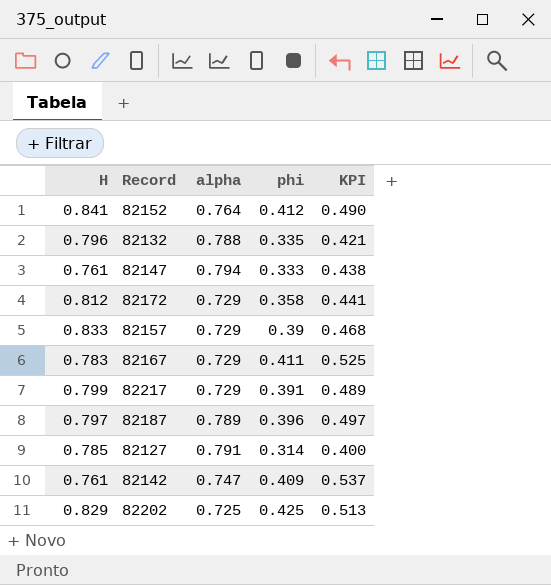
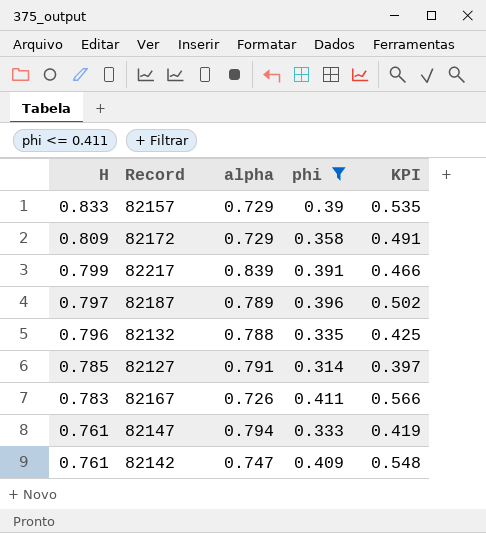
filter: none -> phi <= 0.411
row order: none -> H descending
column KPI | formula: [phi] / [H] -> [phi] / [alpha]
82172 | H: 0.812 -> 0.809
82217 | alpha: 0.729 -> 0.839
82167 | alpha: 0.729 -> 0.726

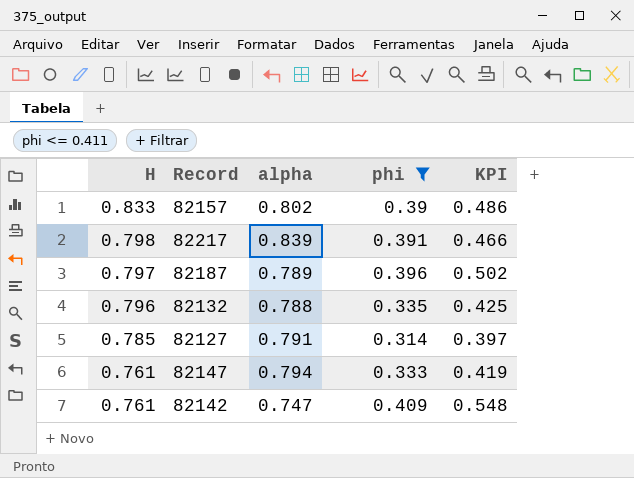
row 82172: 0.809 | 0.729 | 0.358 | 0.491 -> none
row 82167: 0.783 | 0.726 | 0.411 | 0.566 -> none
82157 | alpha: 0.729 -> 0.802
82157 | KPI: 0.535 -> 0.486
82217 | H: 0.799 -> 0.798

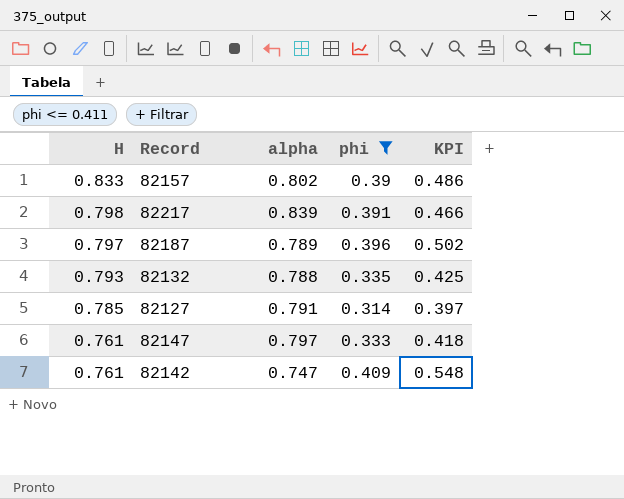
82132 | H: 0.796 -> 0.793
82147 | alpha: 0.794 -> 0.797
82147 | KPI: 0.419 -> 0.418

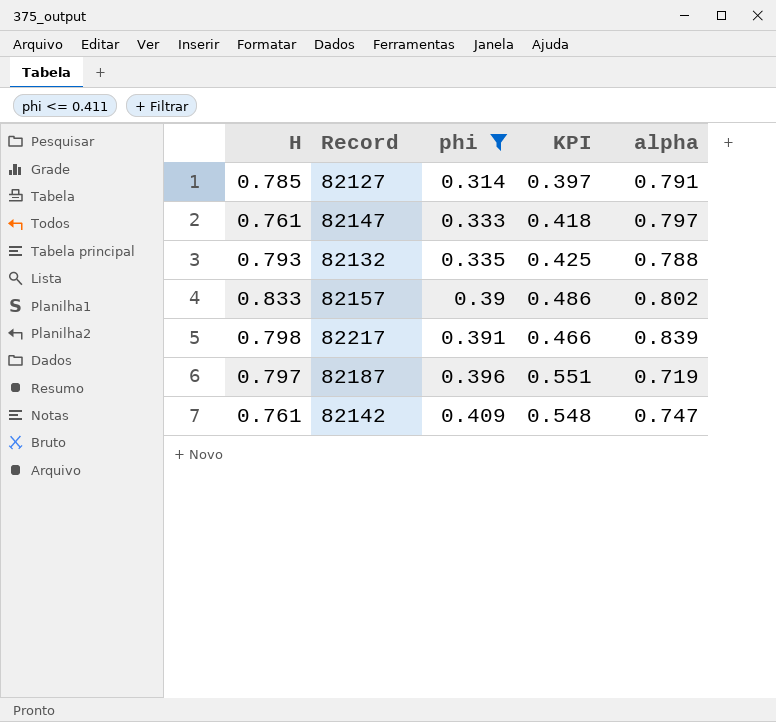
row order: H descending -> phi ascending
column alpha | position: 3 -> 5
82187 | KPI: 0.502 -> 0.551
82187 | alpha: 0.789 -> 0.719

